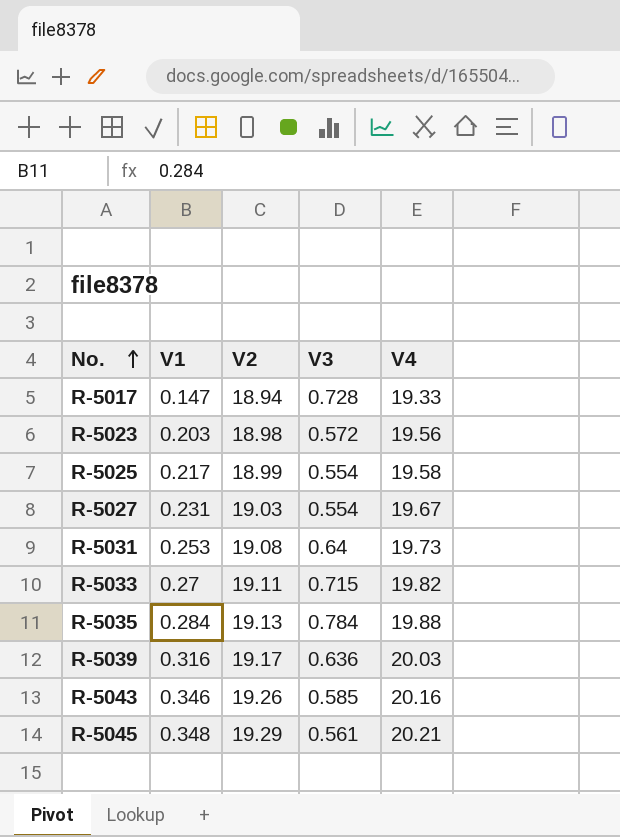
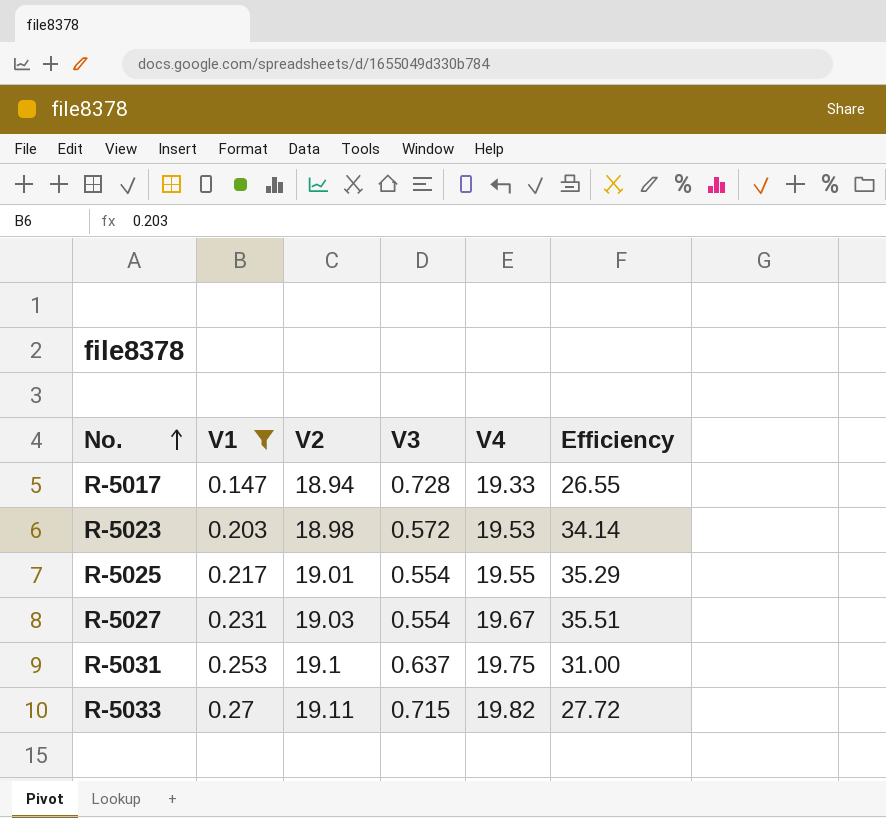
filter: none -> V1 <= 0.27
column Efficiency | formula: none -> [V4] / [V3]
R-5023 | V4: 19.56 -> 19.53
R-5025 | V2: 18.99 -> 19.01
R-5025 | V4: 19.58 -> 19.55
R-5031 | V2: 19.08 -> 19.1
R-5031 | V3: 0.64 -> 0.637
R-5031 | V4: 19.73 -> 19.75

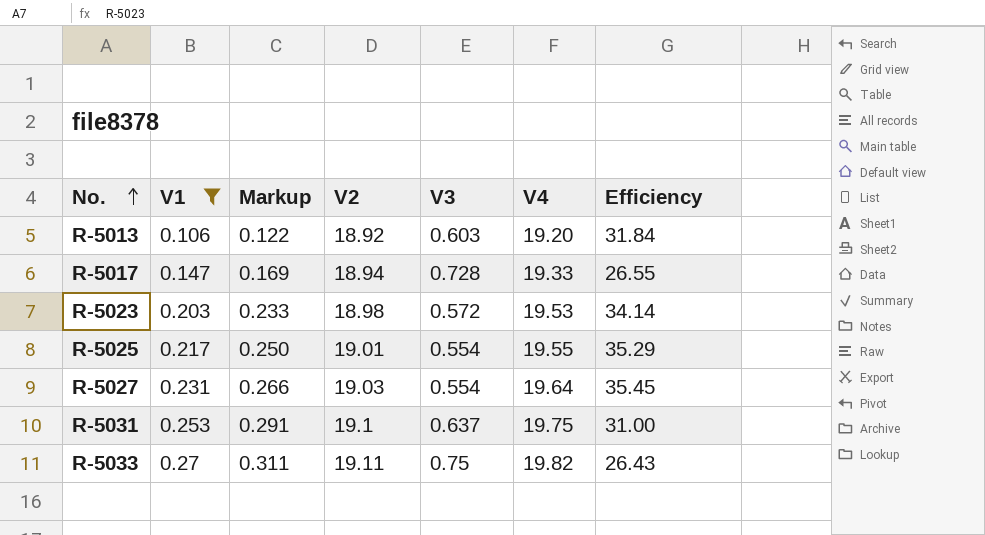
column Markup | formula: none -> [V1] * 1.15
row R-5013: none -> 0.106 | 0.122 | 18.92 | 0.603 | 19.20 | 31.84
R-5027 | V4: 19.67 -> 19.64
R-5027 | Efficiency: 35.51 -> 35.45
R-5033 | V3: 0.715 -> 0.75
R-5033 | Efficiency: 27.72 -> 26.43

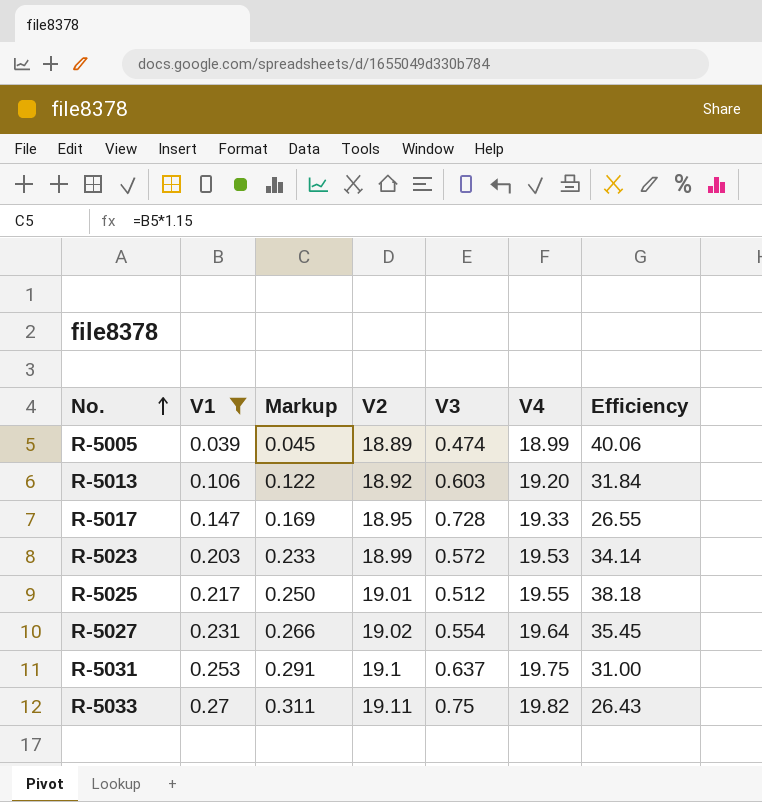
row R-5005: none -> 0.039 | 0.045 | 18.89 | 0.474 | 18.99 | 40.06
R-5017 | V2: 18.94 -> 18.95
R-5023 | V2: 18.98 -> 18.99
R-5025 | V3: 0.554 -> 0.512
R-5025 | Efficiency: 35.29 -> 38.18
R-5027 | V2: 19.03 -> 19.02

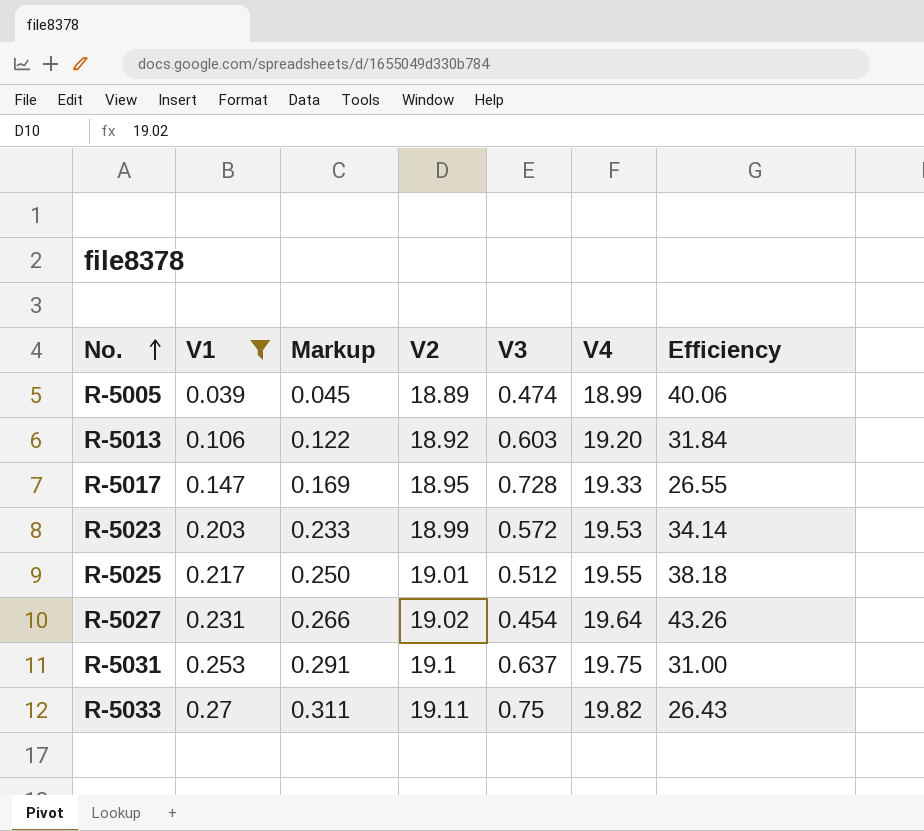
R-5027 | V3: 0.554 -> 0.454
R-5027 | Efficiency: 35.45 -> 43.26

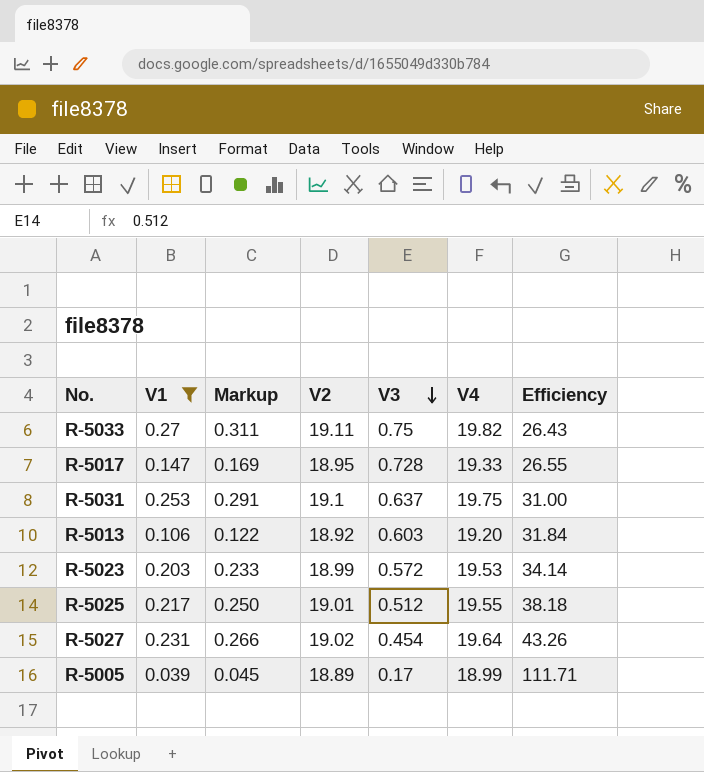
row order: No. ascending -> V3 descending
R-5005 | V3: 0.474 -> 0.17
R-5005 | Efficiency: 40.06 -> 111.71

